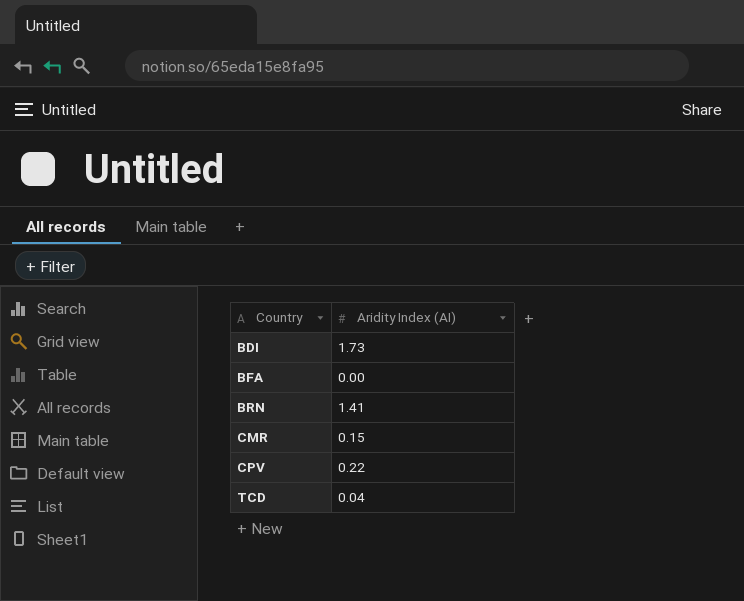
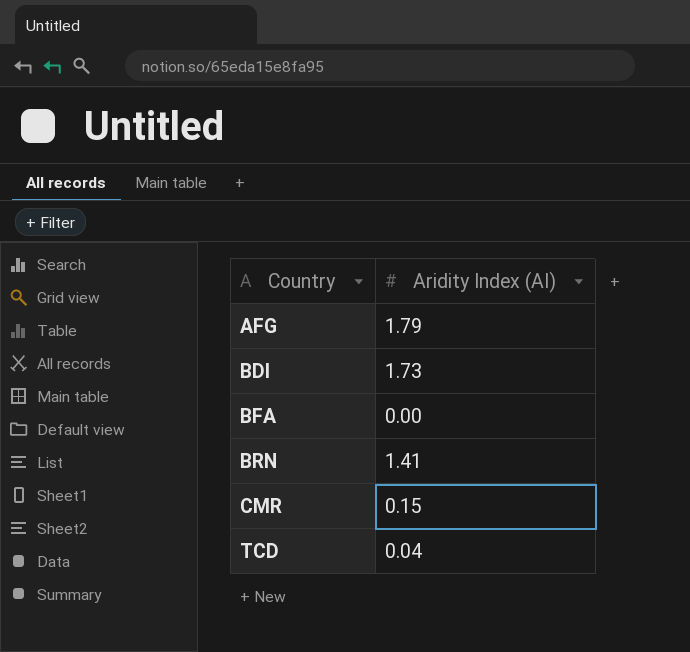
row CPV: 0.22 -> none
row AFG: none -> 1.79

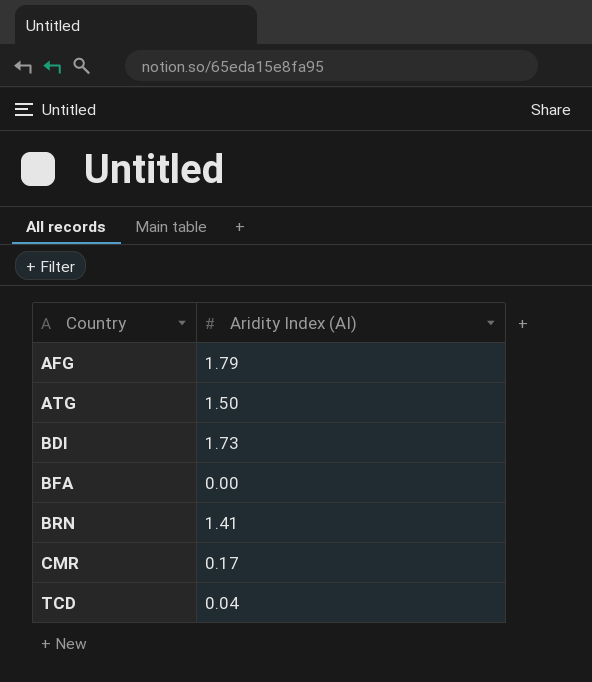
row ATG: none -> 1.50
CMR | Aridity Index (AI): 0.15 -> 0.17

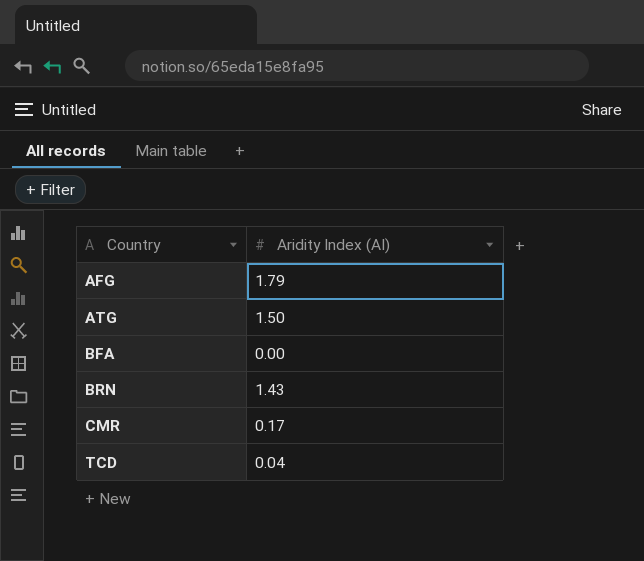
row BDI: 1.73 -> none
BRN | Aridity Index (AI): 1.41 -> 1.43

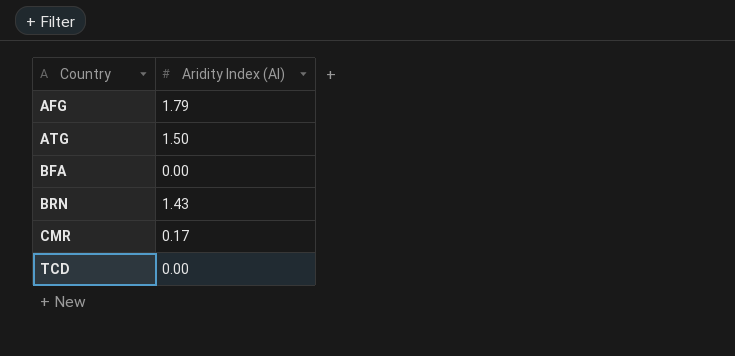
TCD | Aridity Index (AI): 0.04 -> 0.00

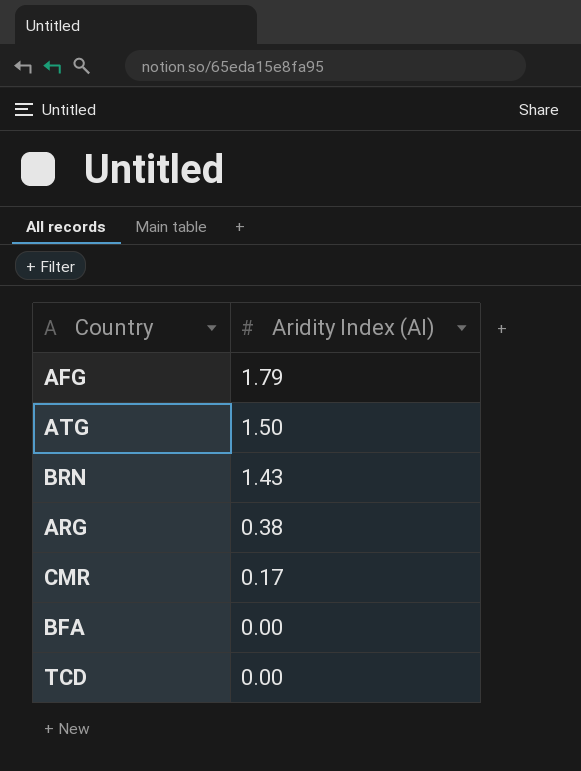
row order: Country ascending -> Aridity Index (AI) descending
row ARG: none -> 0.38

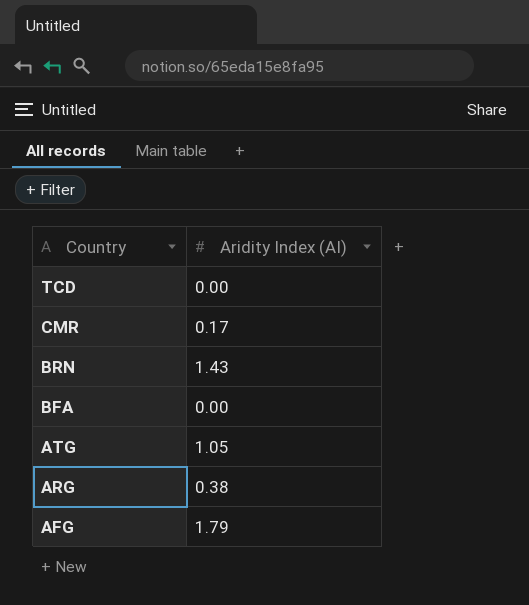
row order: Aridity Index (AI) descending -> Country descending
ATG | Aridity Index (AI): 1.50 -> 1.05

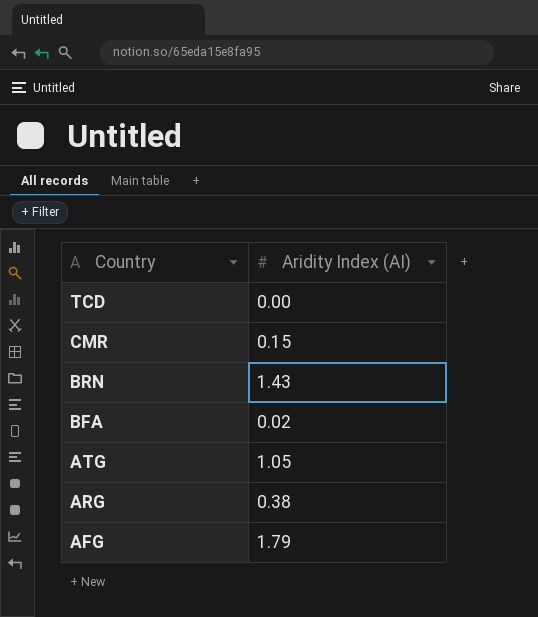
CMR | Aridity Index (AI): 0.17 -> 0.15
BFA | Aridity Index (AI): 0.00 -> 0.02

